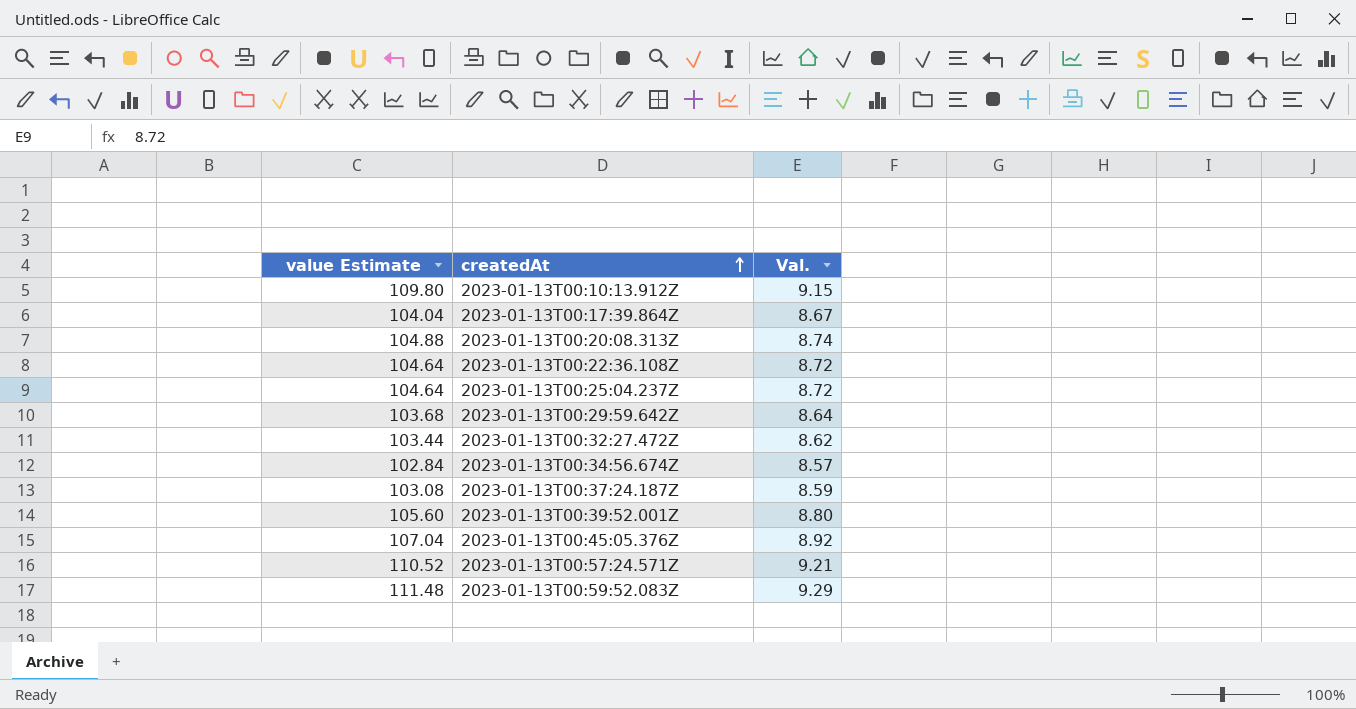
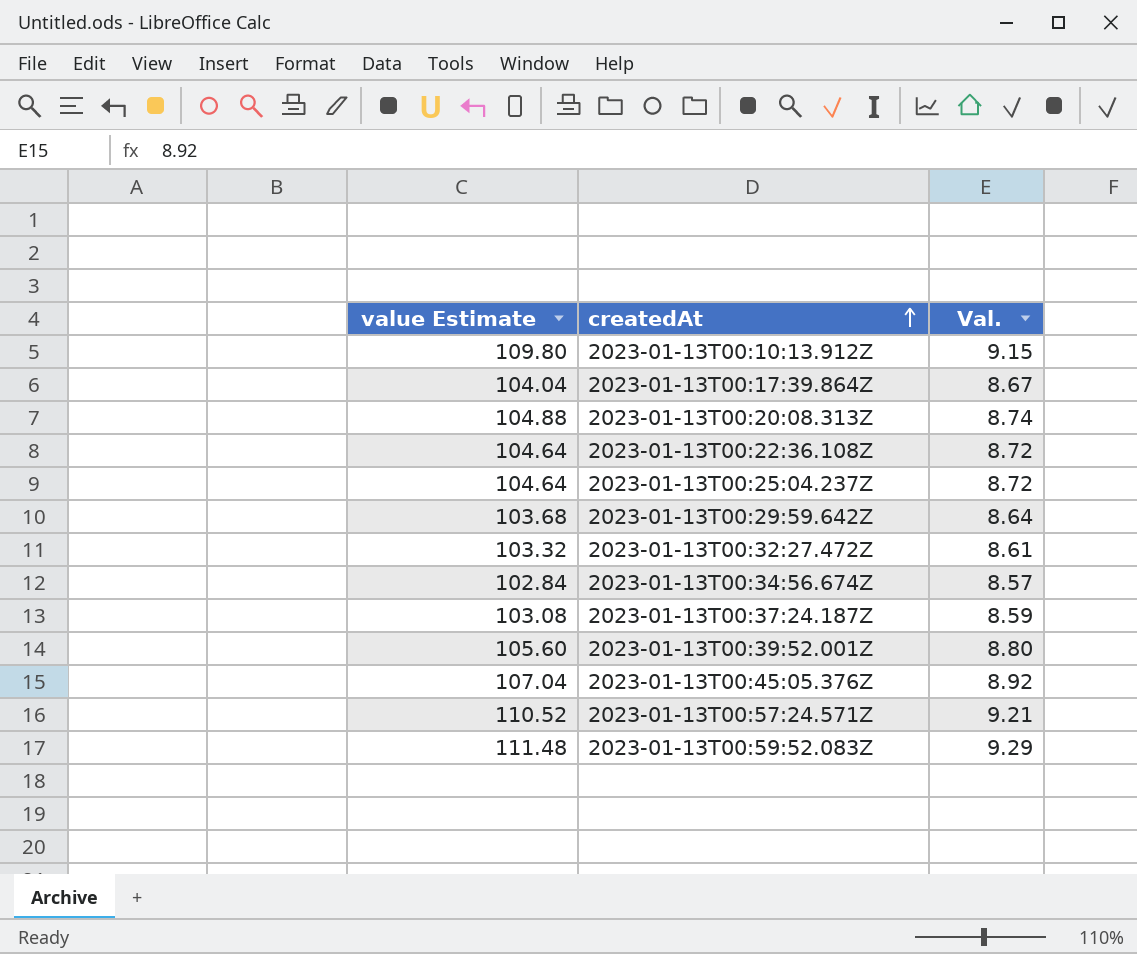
2023-01-13T00:32:27.472Z | value Estimate: 103.44 -> 103.32
2023-01-13T00:32:27.472Z | Val.: 8.62 -> 8.61

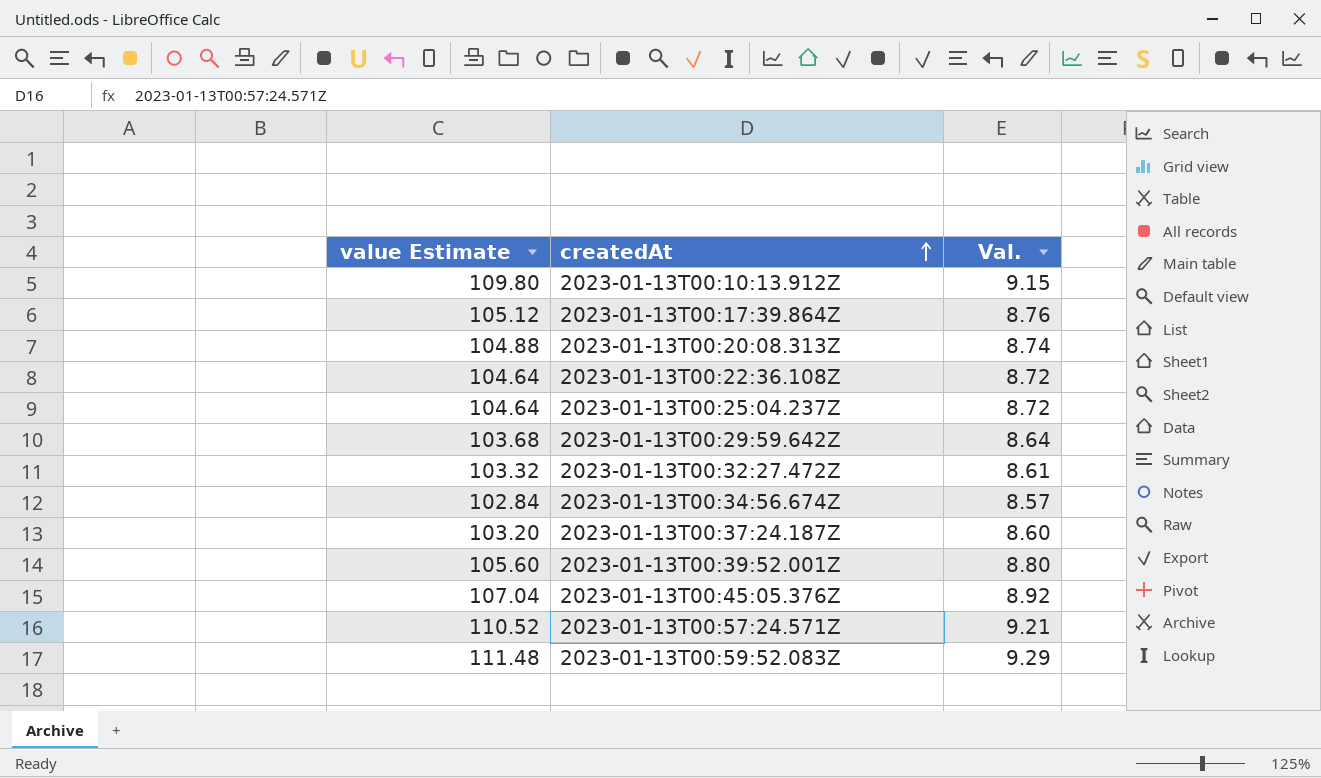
2023-01-13T00:17:39.864Z | value Estimate: 104.04 -> 105.12
2023-01-13T00:17:39.864Z | Val.: 8.67 -> 8.76
2023-01-13T00:37:24.187Z | value Estimate: 103.08 -> 103.20
2023-01-13T00:37:24.187Z | Val.: 8.59 -> 8.60

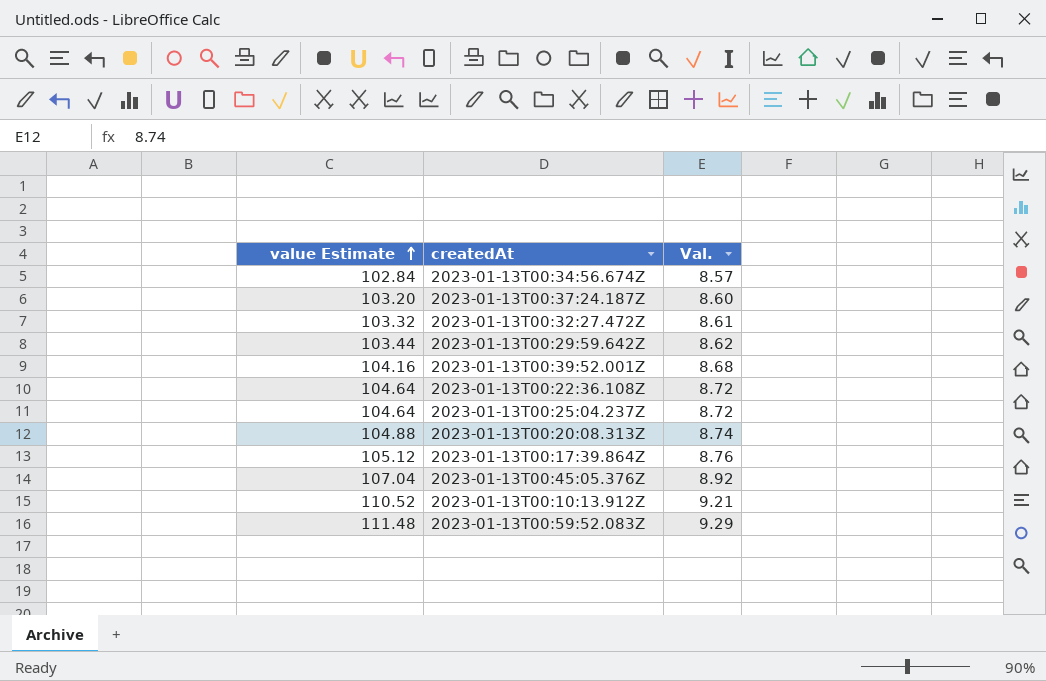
row order: createdAt ascending -> value Estimate ascending
row 2023-01-13T00:57:24.571Z: 110.52 | 9.21 -> none
2023-01-13T00:29:59.642Z | value Estimate: 103.68 -> 103.44
2023-01-13T00:29:59.642Z | Val.: 8.64 -> 8.62
2023-01-13T00:39:52.001Z | value Estimate: 105.60 -> 104.16
2023-01-13T00:39:52.001Z | Val.: 8.80 -> 8.68
2023-01-13T00:10:13.912Z | value Estimate: 109.80 -> 110.52
2023-01-13T00:10:13.912Z | Val.: 9.15 -> 9.21

